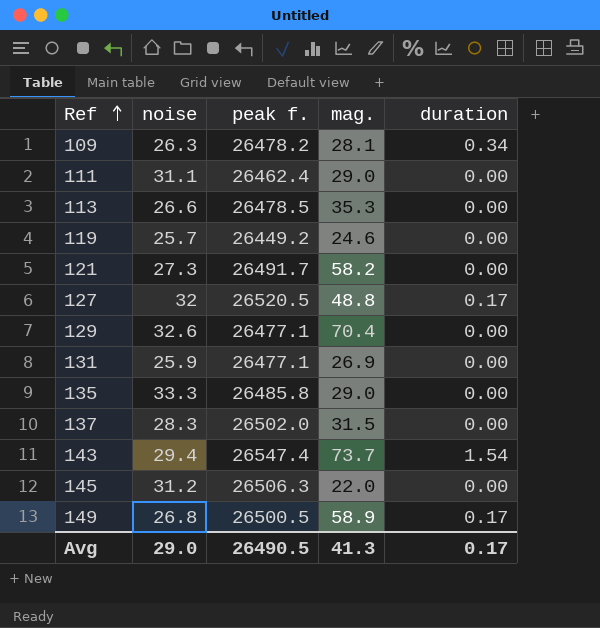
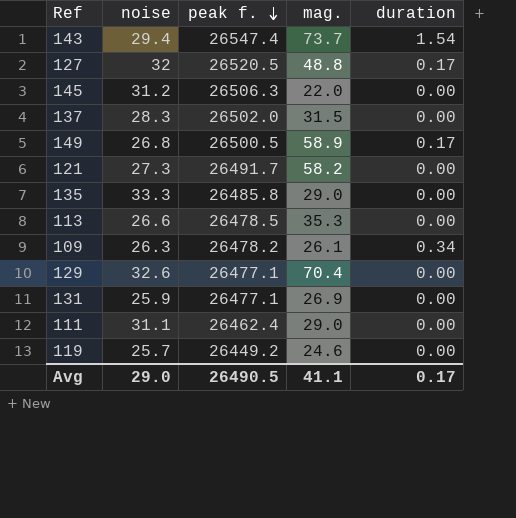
row order: Ref ascending -> peak f. descending
109 | mag.: 28.1 -> 26.1
Avg | mag.: 41.3 -> 41.1

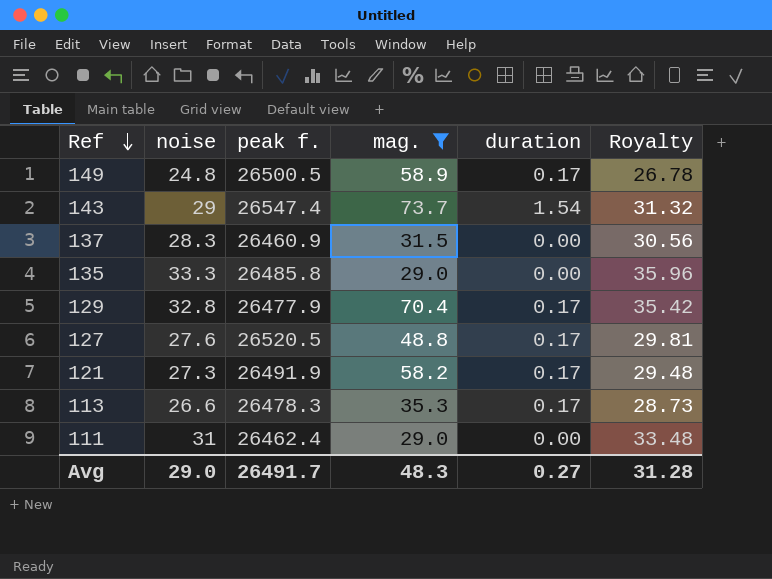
filter: none -> mag. >= 29.0
row order: peak f. descending -> Ref descending
column Royalty | formula: none -> [noise] * 1.08
149 | noise: 26.8 -> 24.8
143 | noise: 29.4 -> 29
137 | peak f.: 26502.0 -> 26460.9
129 | noise: 32.6 -> 32.8
129 | peak f.: 26477.1 -> 26477.9
129 | duration: 0.00 -> 0.17
127 | noise: 32 -> 27.6
121 | peak f.: 26491.7 -> 26491.9
121 | duration: 0.00 -> 0.17
113 | peak f.: 26478.5 -> 26478.3
113 | duration: 0.00 -> 0.17
111 | noise: 31.1 -> 31
Avg | peak f.: 26490.5 -> 26491.7
Avg | mag.: 41.1 -> 48.3
Avg | duration: 0.17 -> 0.27

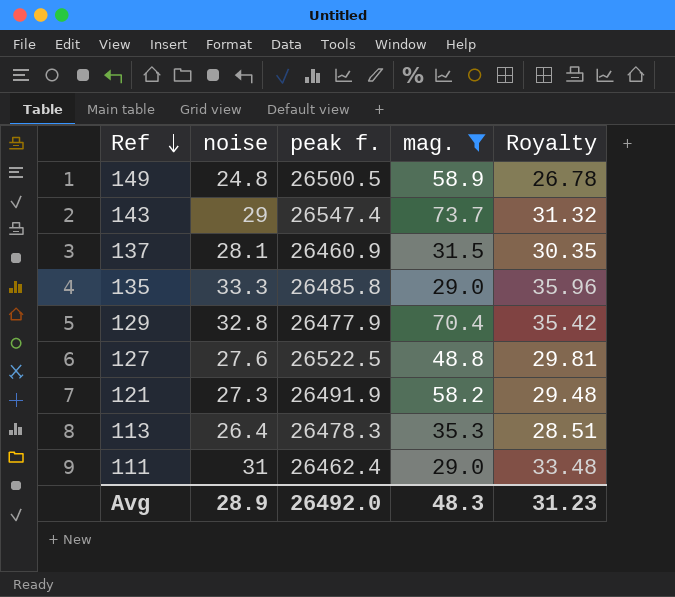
column duration | position: 5 -> none
137 | noise: 28.3 -> 28.1
137 | Royalty: 30.56 -> 30.35
127 | peak f.: 26520.5 -> 26522.5
113 | noise: 26.6 -> 26.4
113 | Royalty: 28.73 -> 28.51
Avg | noise: 29.0 -> 28.9
Avg | peak f.: 26491.7 -> 26492.0
Avg | Royalty: 31.28 -> 31.23

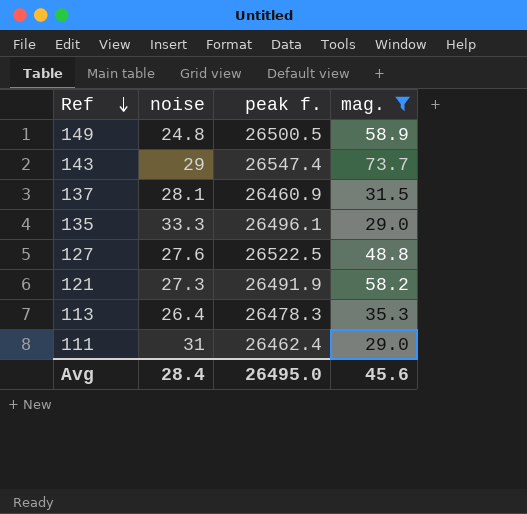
column Royalty | formula: [noise] * 1.08 -> none
row 129: 32.8 | 26477.9 | 70.4 | 35.42 -> none
135 | peak f.: 26485.8 -> 26496.1
Avg | noise: 28.9 -> 28.4
Avg | peak f.: 26492.0 -> 26495.0
Avg | mag.: 48.3 -> 45.6

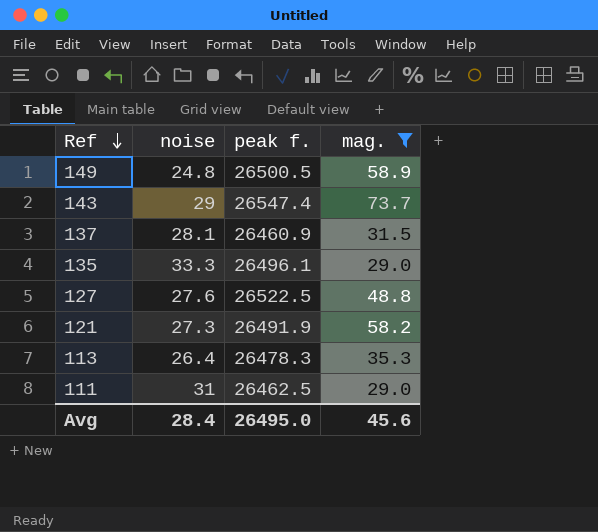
111 | peak f.: 26462.4 -> 26462.5

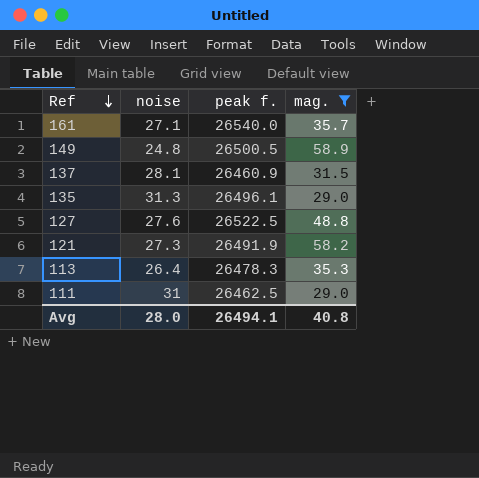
row 143: 29 | 26547.4 | 73.7 -> none
row 161: none -> 27.1 | 26540.0 | 35.7
135 | noise: 33.3 -> 31.3
Avg | noise: 28.4 -> 28.0
Avg | peak f.: 26495.0 -> 26494.1
Avg | mag.: 45.6 -> 40.8

